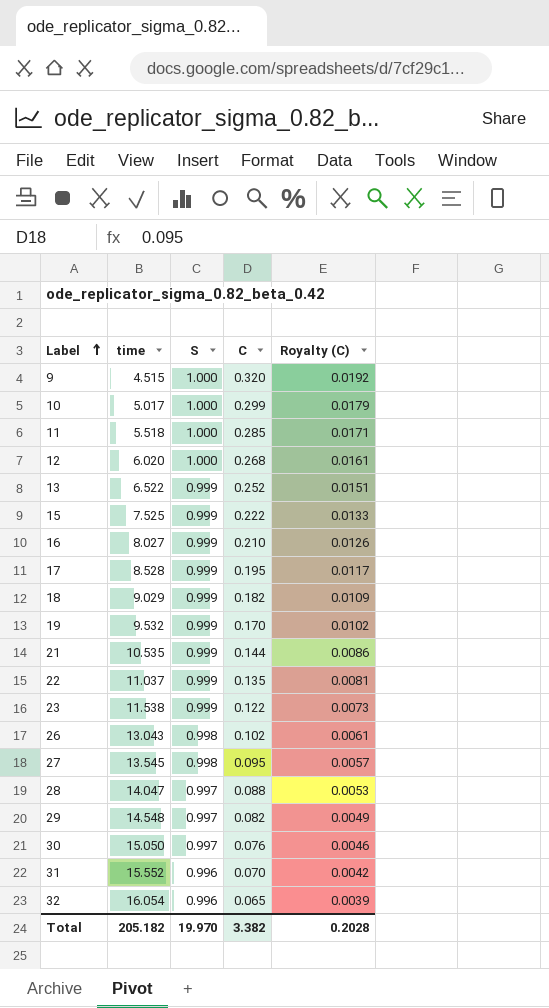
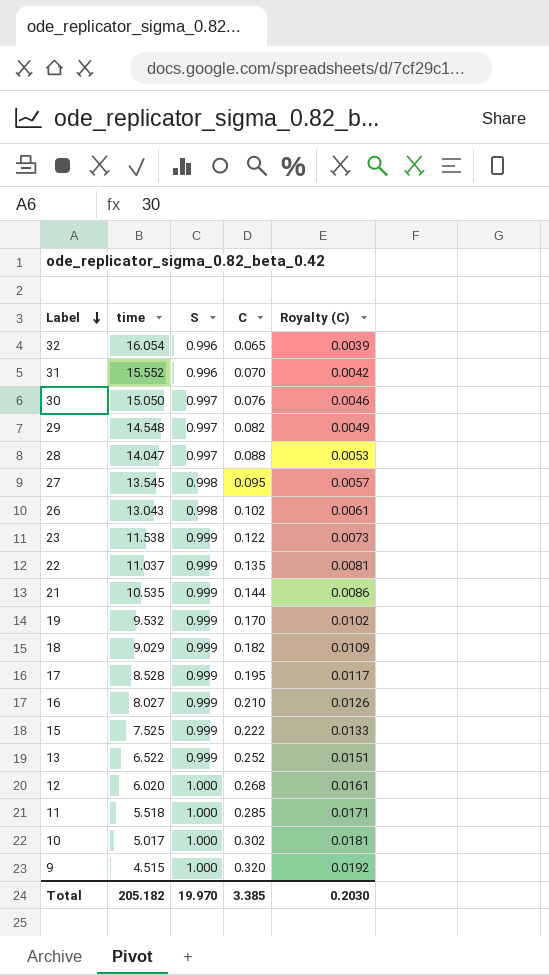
row order: Label ascending -> Label descending
10 | C: 0.299 -> 0.302
10 | Royalty (C): 0.0179 -> 0.0181
Total | C: 3.382 -> 3.385
Total | Royalty (C): 0.2028 -> 0.2030

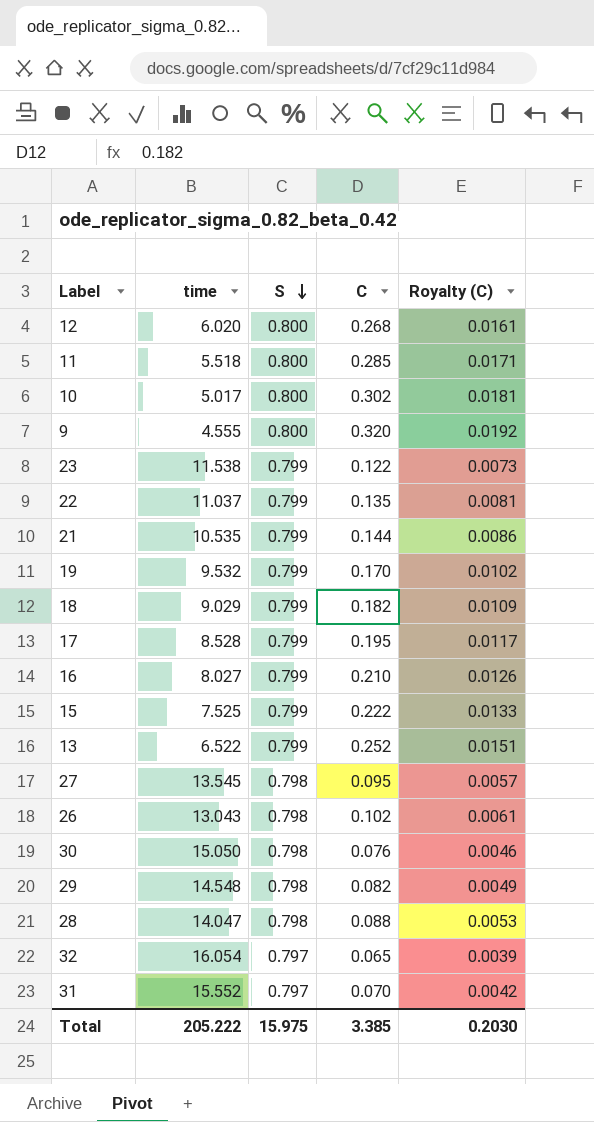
row order: Label descending -> S descending
12 | S: 1.000 -> 0.800
11 | S: 1.000 -> 0.800
10 | S: 1.000 -> 0.800
9 | time: 4.515 -> 4.555
9 | S: 1.000 -> 0.800
23 | S: 0.999 -> 0.799
22 | S: 0.999 -> 0.799
21 | S: 0.999 -> 0.799
19 | S: 0.999 -> 0.799
18 | S: 0.999 -> 0.799
17 | S: 0.999 -> 0.799
16 | S: 0.999 -> 0.799
15 | S: 0.999 -> 0.799
13 | S: 0.999 -> 0.799
27 | S: 0.998 -> 0.798
26 | S: 0.998 -> 0.798
30 | S: 0.997 -> 0.798
29 | S: 0.997 -> 0.798
28 | S: 0.997 -> 0.798
32 | S: 0.996 -> 0.797
31 | S: 0.996 -> 0.797
Total | time: 205.182 -> 205.222
Total | S: 19.970 -> 15.975

